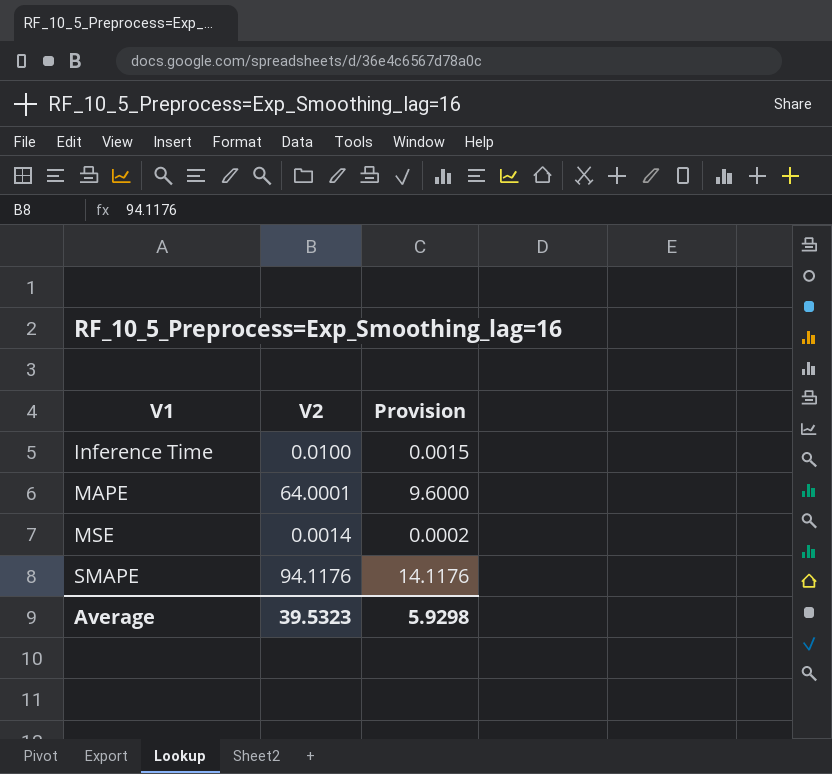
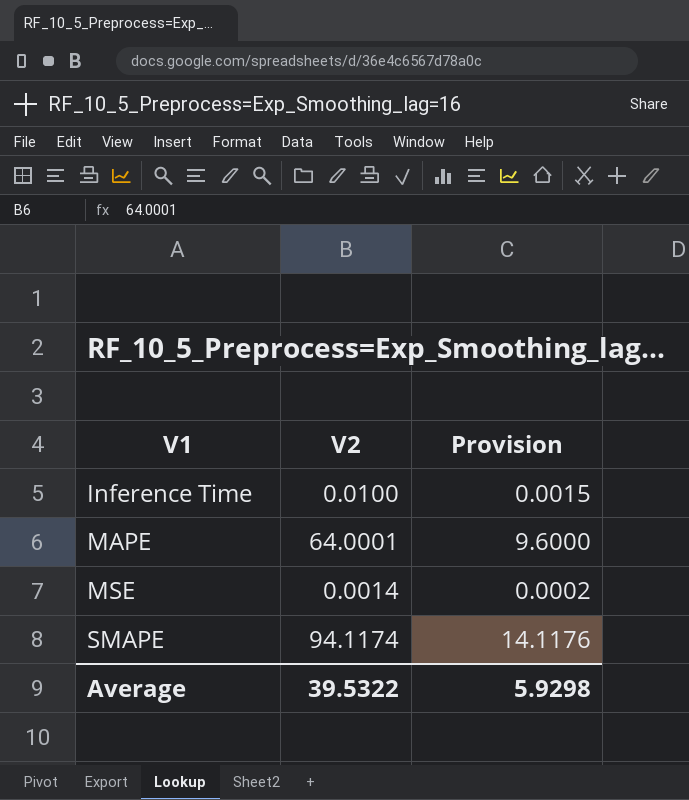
SMAPE | V2: 94.1176 -> 94.1174
Average | V2: 39.5323 -> 39.5322

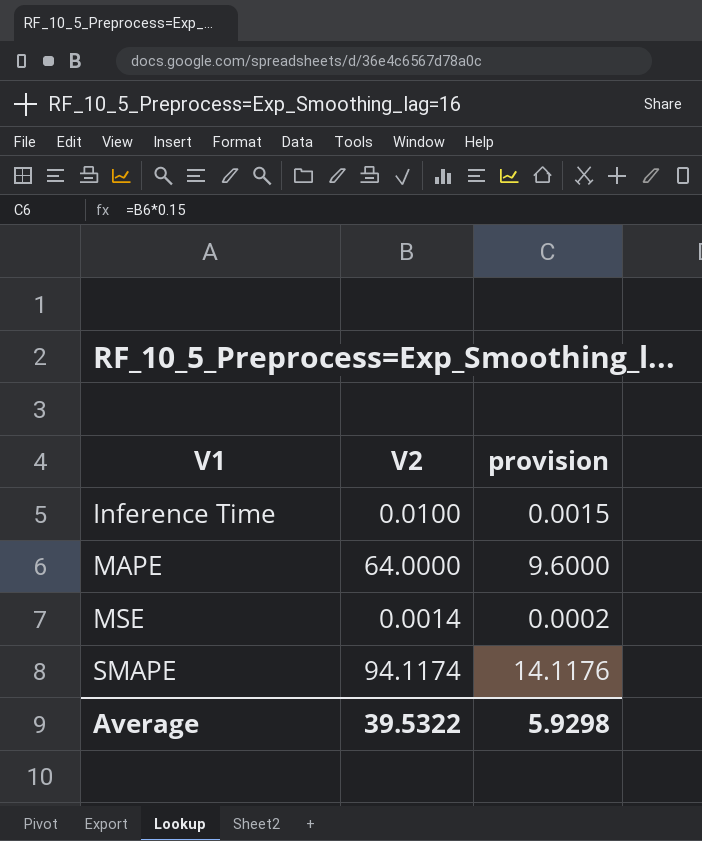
column name: Provision -> provision
MAPE | V2: 64.0001 -> 64.0000

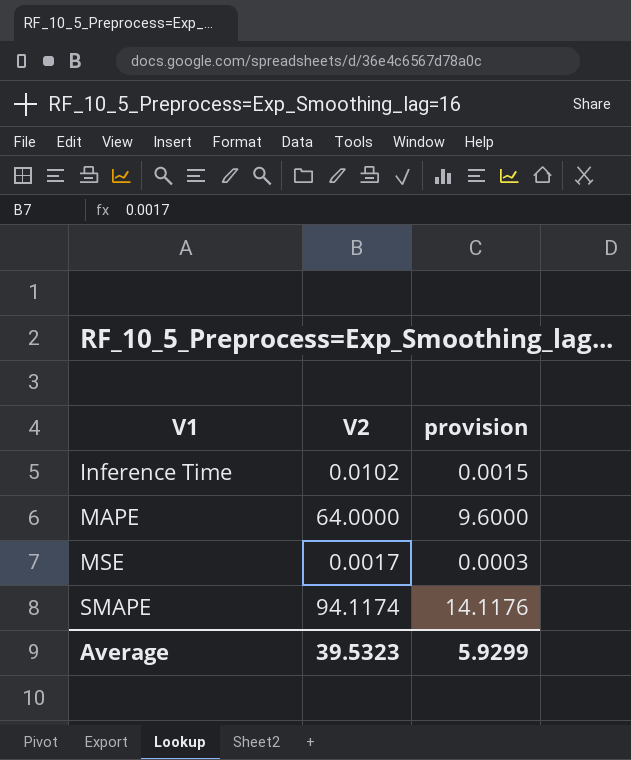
Inference Time | V2: 0.0100 -> 0.0102
MSE | V2: 0.0014 -> 0.0017
MSE | provision: 0.0002 -> 0.0003
Average | V2: 39.5322 -> 39.5323
Average | provision: 5.9298 -> 5.9299

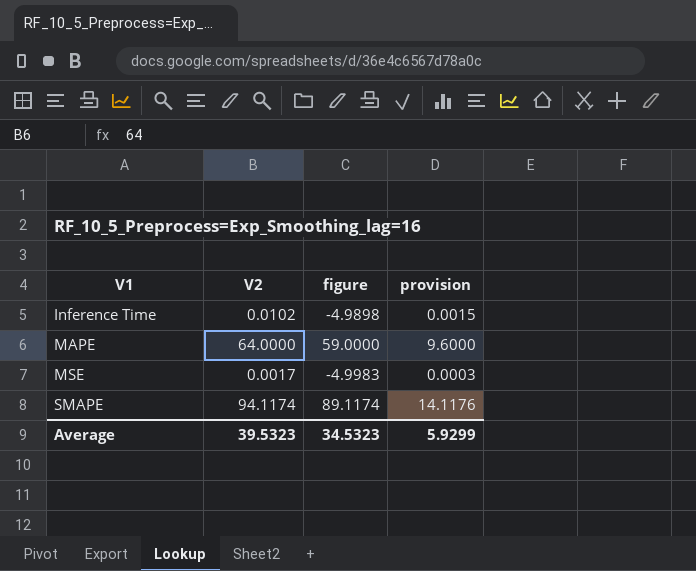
column figure | formula: none -> [V2] - 5

